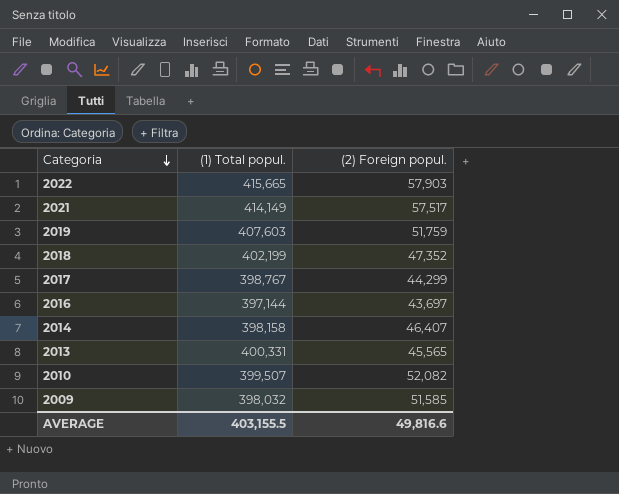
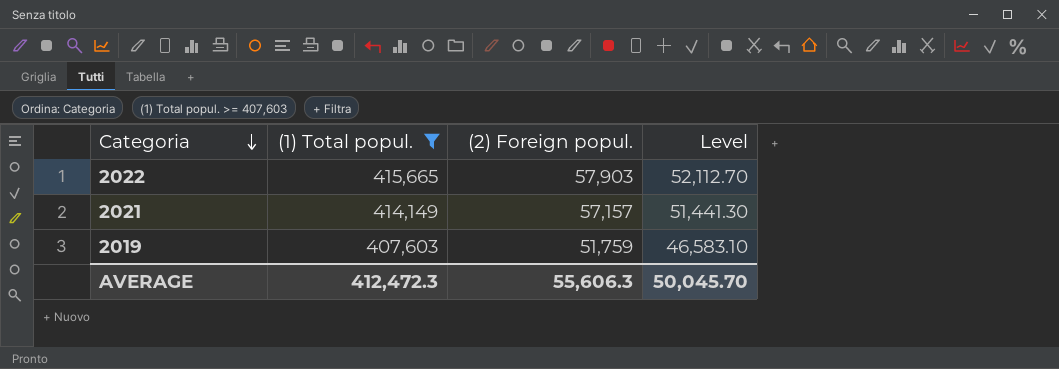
filter: none -> (1) Total popul. >= 407,603
column Level | formula: none -> [(2) Foreign popul.] * 0.9
2021 | (2) Foreign popul.: 57,517 -> 57,157
AVERAGE | (1) Total popul.: 403,155.5 -> 412,472.3
AVERAGE | (2) Foreign popul.: 49,816.6 -> 55,606.3

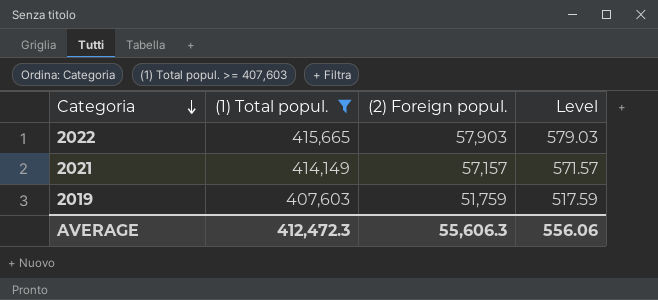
column Level | formula: [(2) Foreign popul.] * 0.9 -> [(2) Foreign popul.] * 0.01
AVERAGE | Level: 50,045.70 -> 556.06

